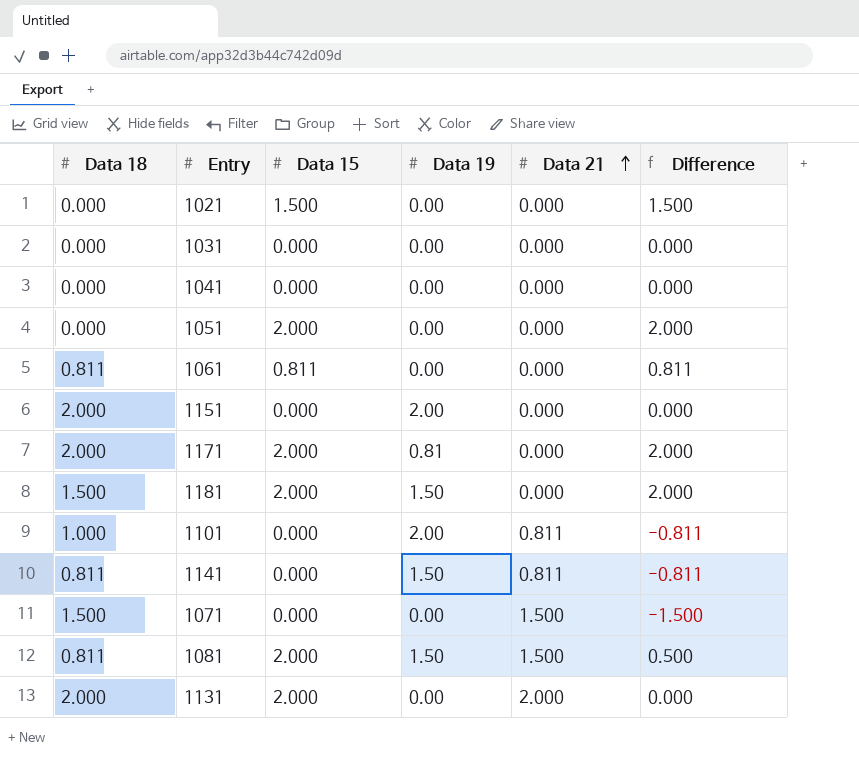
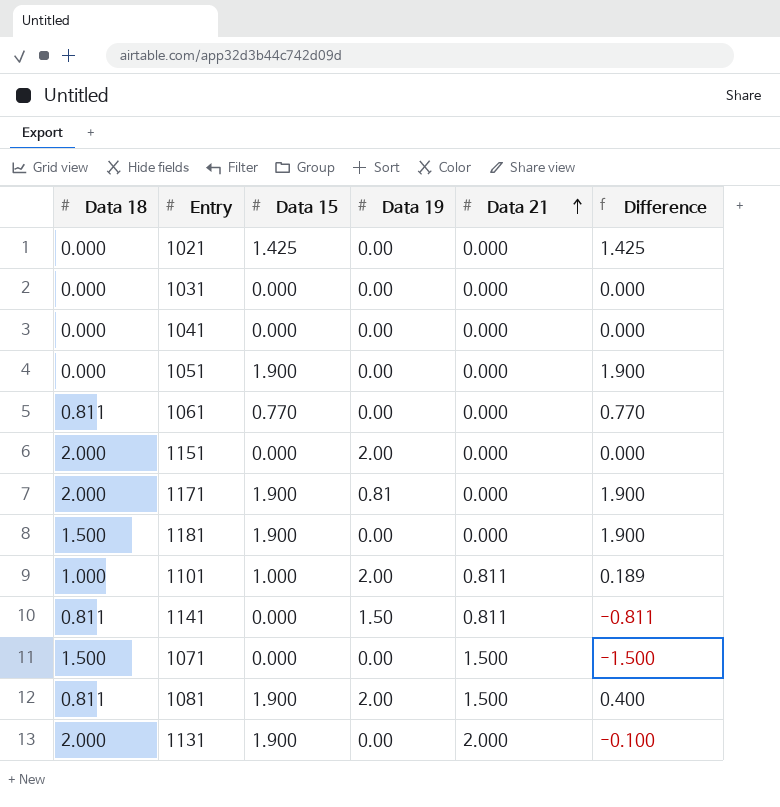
1021 | Data 15: 1.500 -> 1.425
1021 | Difference: 1.500 -> 1.425
1051 | Data 15: 2.000 -> 1.900
1051 | Difference: 2.000 -> 1.900
1061 | Data 15: 0.811 -> 0.770
1061 | Difference: 0.811 -> 0.770
1171 | Data 15: 2.000 -> 1.900
1171 | Difference: 2.000 -> 1.900
1181 | Data 15: 2.000 -> 1.900
1181 | Data 19: 1.50 -> 0.00
1181 | Difference: 2.000 -> 1.900
1101 | Data 15: 0.000 -> 1.000
1101 | Difference: -0.811 -> 0.189
1081 | Data 15: 2.000 -> 1.900
1081 | Data 19: 1.50 -> 2.00
1081 | Difference: 0.500 -> 0.400
1131 | Data 15: 2.000 -> 1.900
1131 | Difference: 0.000 -> -0.100

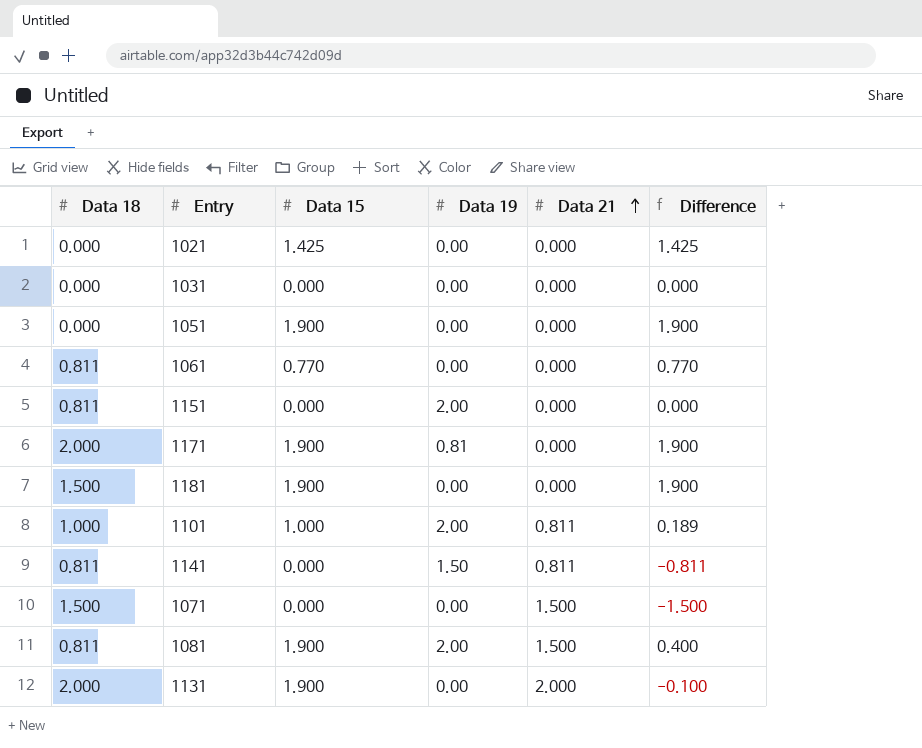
row 1041: 0.000 | 0.000 | 0.00 | 0.000 | 0.000 -> none
1151 | Data 18: 2.000 -> 0.811

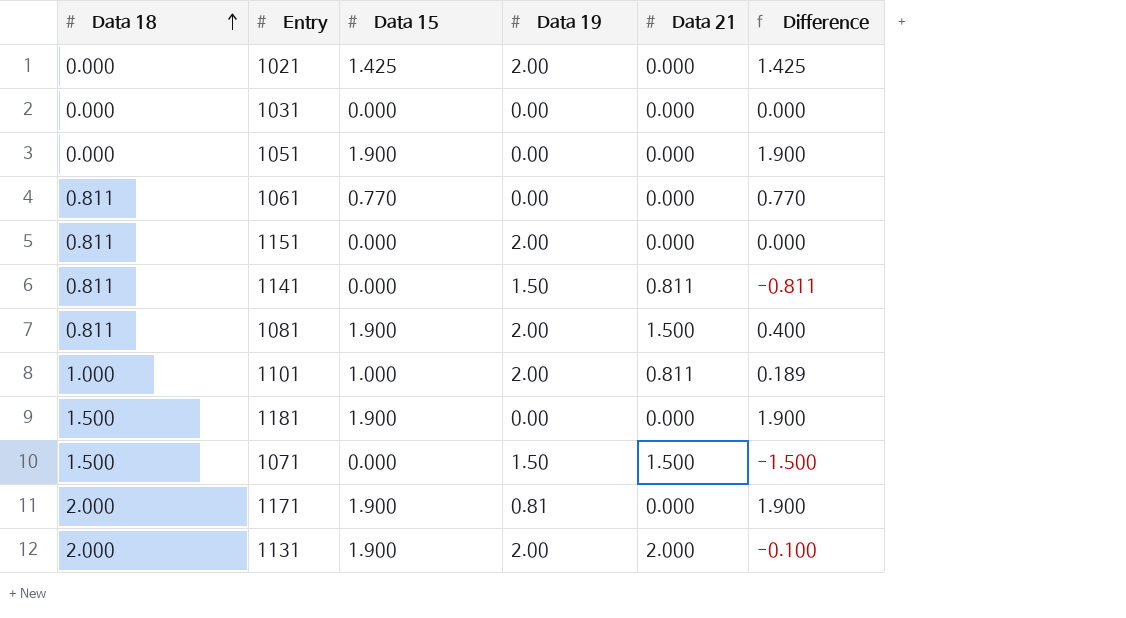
row order: Data 21 ascending -> Data 18 ascending
1021 | Data 19: 0.00 -> 2.00
1071 | Data 19: 0.00 -> 1.50
1131 | Data 19: 0.00 -> 2.00

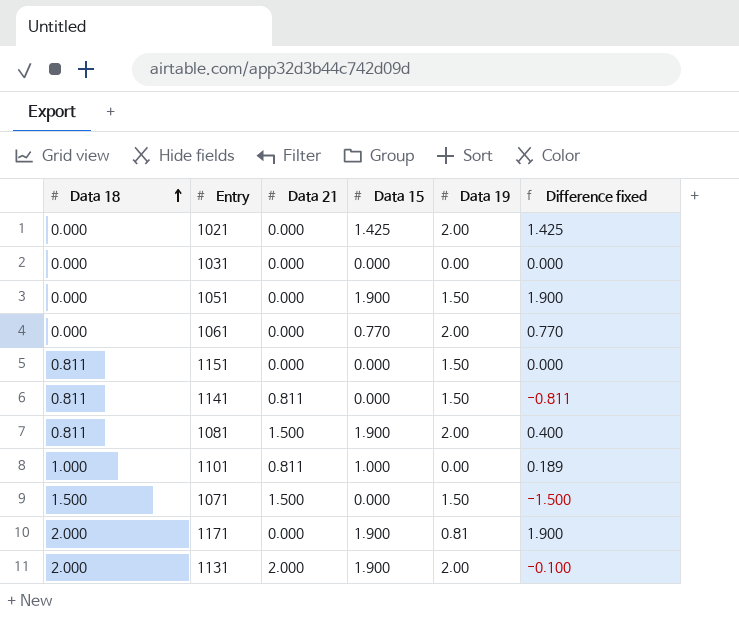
column Data 21 | position: 5 -> 3
column name: Difference -> Difference fixed
row 1181: 1.500 | 1.900 | 0.00 | 0.000 | 1.900 -> none
1051 | Data 19: 0.00 -> 1.50
1061 | Data 18: 0.811 -> 0.000
1061 | Data 19: 0.00 -> 2.00
1151 | Data 19: 2.00 -> 1.50
1101 | Data 19: 2.00 -> 0.00

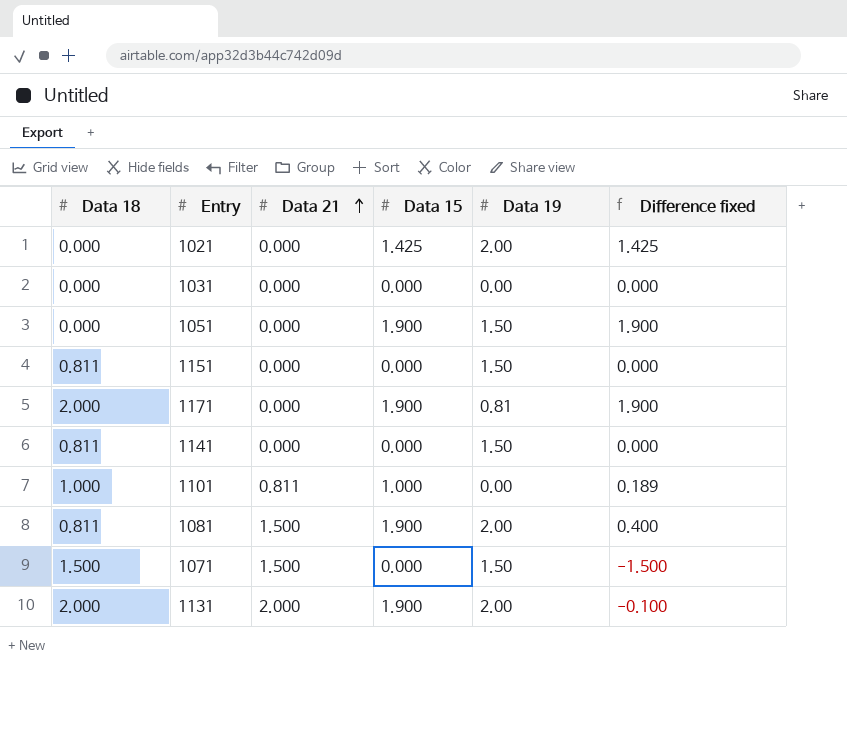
row order: Data 18 ascending -> Data 21 ascending
row 1061: 0.000 | 0.000 | 0.770 | 2.00 | 0.770 -> none
1141 | Data 21: 0.811 -> 0.000
1141 | Difference fixed: -0.811 -> 0.000

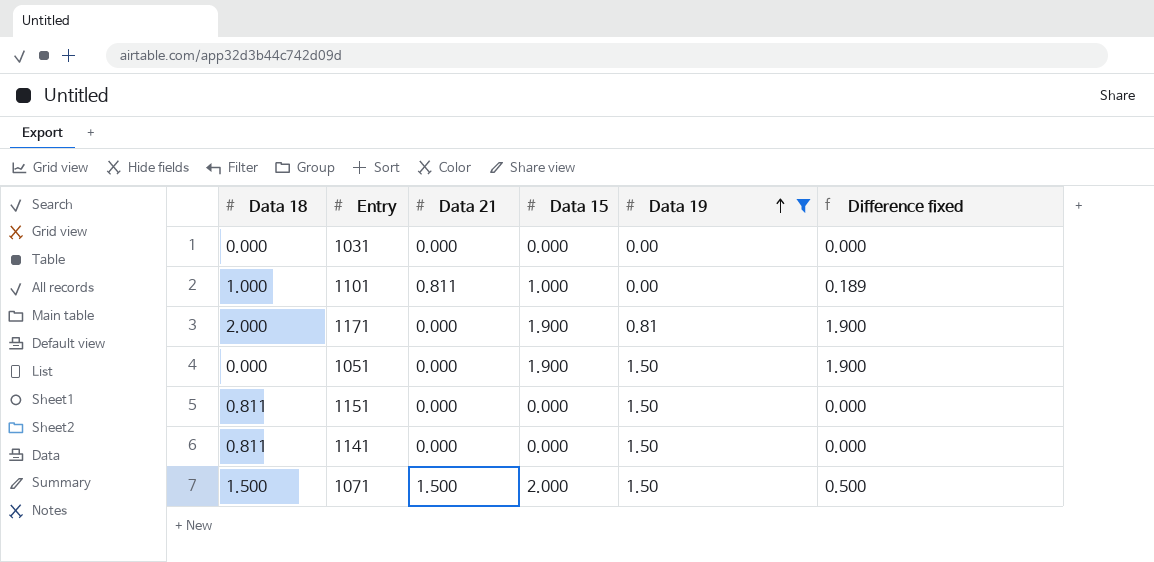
filter: none -> Data 19 != 2.00
row order: Data 21 ascending -> Data 19 ascending
1071 | Data 15: 0.000 -> 2.000
1071 | Difference fixed: -1.500 -> 0.500

